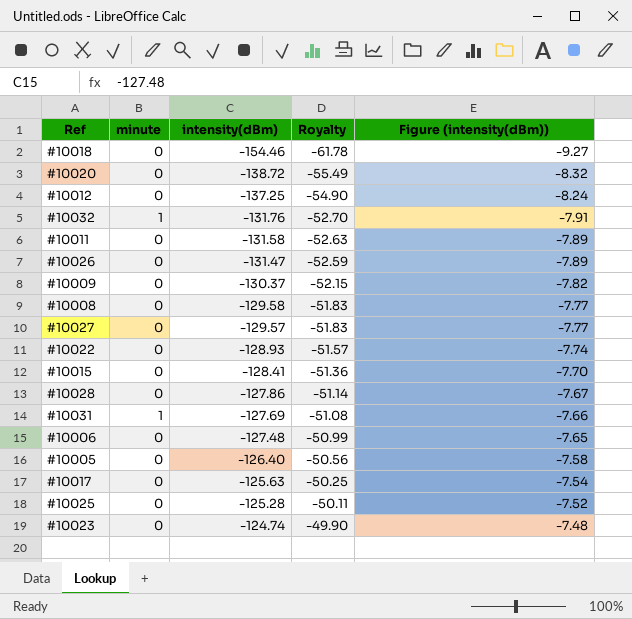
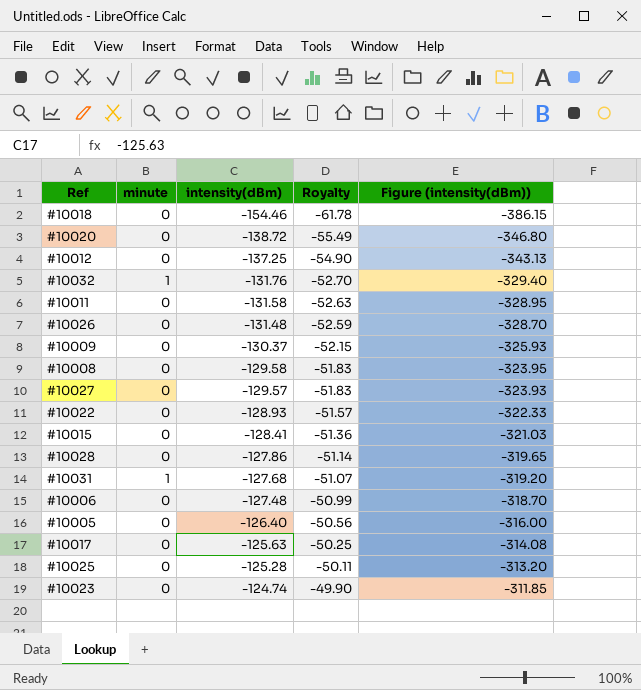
column Figure (intensity(dBm)) | formula: [intensity(dBm)] * 0.06 -> [intensity(dBm)] * 2.5
#10026 | intensity(dBm): -131.47 -> -131.48
#10031 | intensity(dBm): -127.69 -> -127.68
#10031 | Royalty: -51.08 -> -51.07

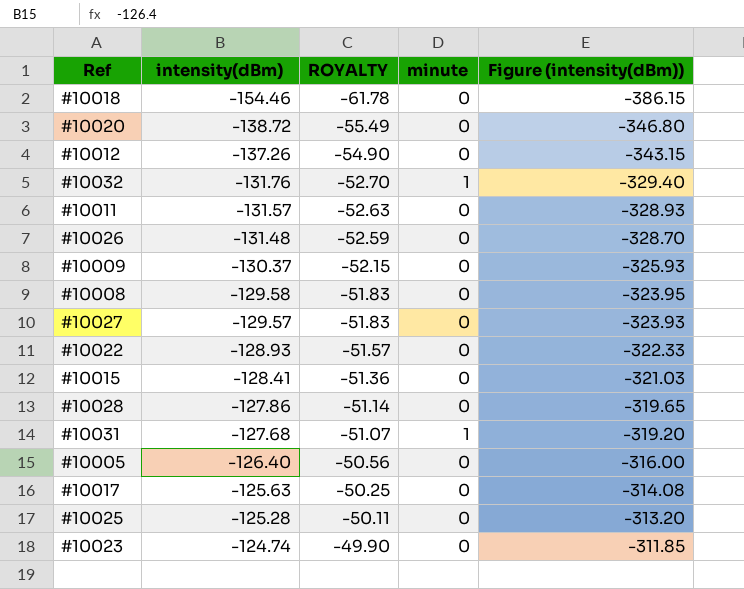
column name: Royalty -> ROYALTY
column minute | position: 2 -> 4
row #10006: 0 | -127.48 | -50.99 | -318.70 -> none
#10012 | intensity(dBm): -137.25 -> -137.26
#10012 | Figure (intensity(dBm)): -343.13 -> -343.15
#10011 | intensity(dBm): -131.58 -> -131.57
#10011 | Figure (intensity(dBm)): -328.95 -> -328.93

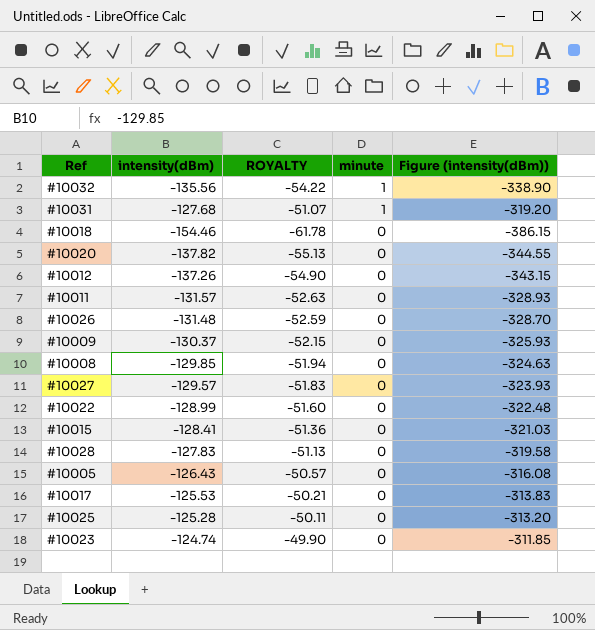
row order: intensity(dBm) ascending -> minute descending
#10032 | intensity(dBm): -131.76 -> -135.56
#10032 | ROYALTY: -52.70 -> -54.22
#10032 | Figure (intensity(dBm)): -329.40 -> -338.90
#10020 | intensity(dBm): -138.72 -> -137.82
#10020 | ROYALTY: -55.49 -> -55.13
#10020 | Figure (intensity(dBm)): -346.80 -> -344.55
#10008 | intensity(dBm): -129.58 -> -129.85
#10008 | ROYALTY: -51.83 -> -51.94
#10008 | Figure (intensity(dBm)): -323.95 -> -324.63
#10022 | intensity(dBm): -128.93 -> -128.99
#10022 | ROYALTY: -51.57 -> -51.60
#10022 | Figure (intensity(dBm)): -322.33 -> -322.48
#10028 | intensity(dBm): -127.86 -> -127.83
#10028 | ROYALTY: -51.14 -> -51.13
#10028 | Figure (intensity(dBm)): -319.65 -> -319.58
#10005 | intensity(dBm): -126.40 -> -126.43
#10005 | ROYALTY: -50.56 -> -50.57
#10005 | Figure (intensity(dBm)): -316.00 -> -316.08
#10017 | intensity(dBm): -125.63 -> -125.53
#10017 | ROYALTY: -50.25 -> -50.21
#10017 | Figure (intensity(dBm)): -314.08 -> -313.83

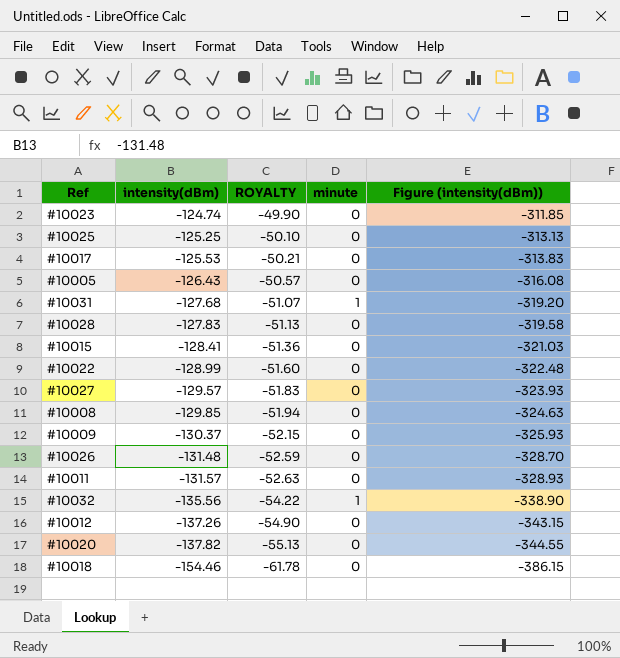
row order: minute descending -> intensity(dBm) descending
#10025 | intensity(dBm): -125.28 -> -125.25
#10025 | ROYALTY: -50.11 -> -50.10
#10025 | Figure (intensity(dBm)): -313.20 -> -313.13

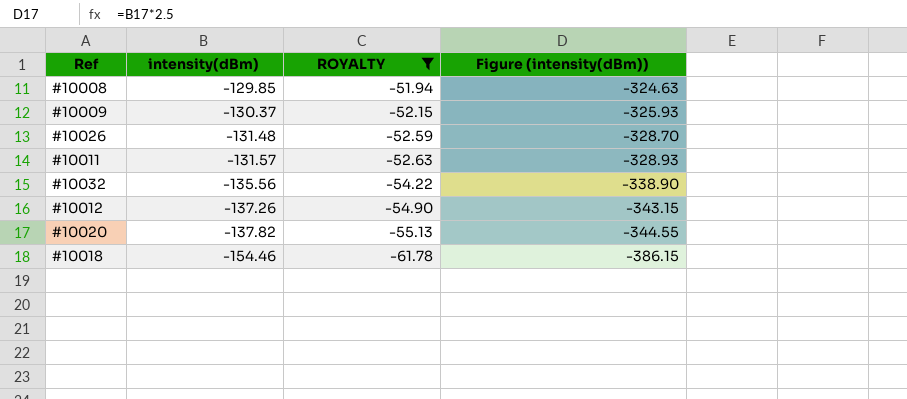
filter: none -> ROYALTY <= -51.94
column minute | position: 4 -> none

